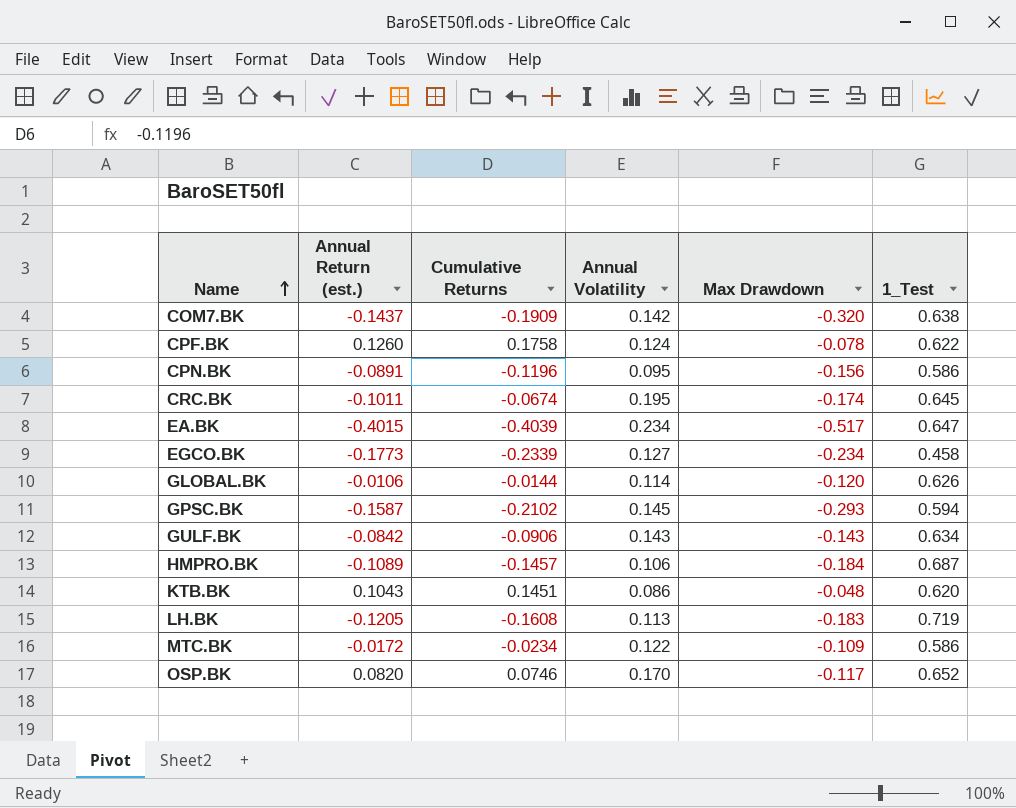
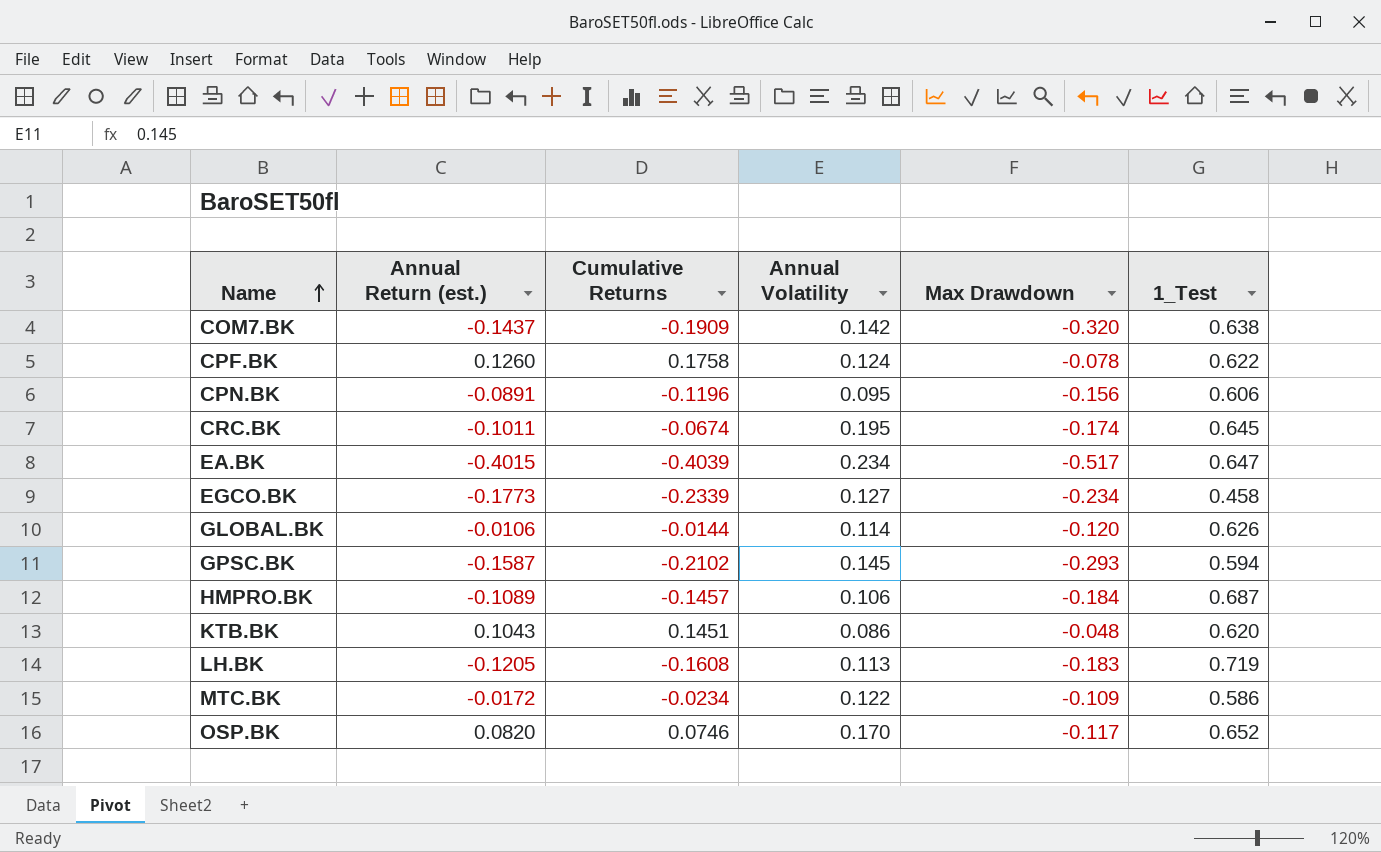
row GULF.BK: -0.0842 | -0.0906 | 0.143 | -0.143 | 0.634 -> none
CPN.BK | 1_Test: 0.586 -> 0.606

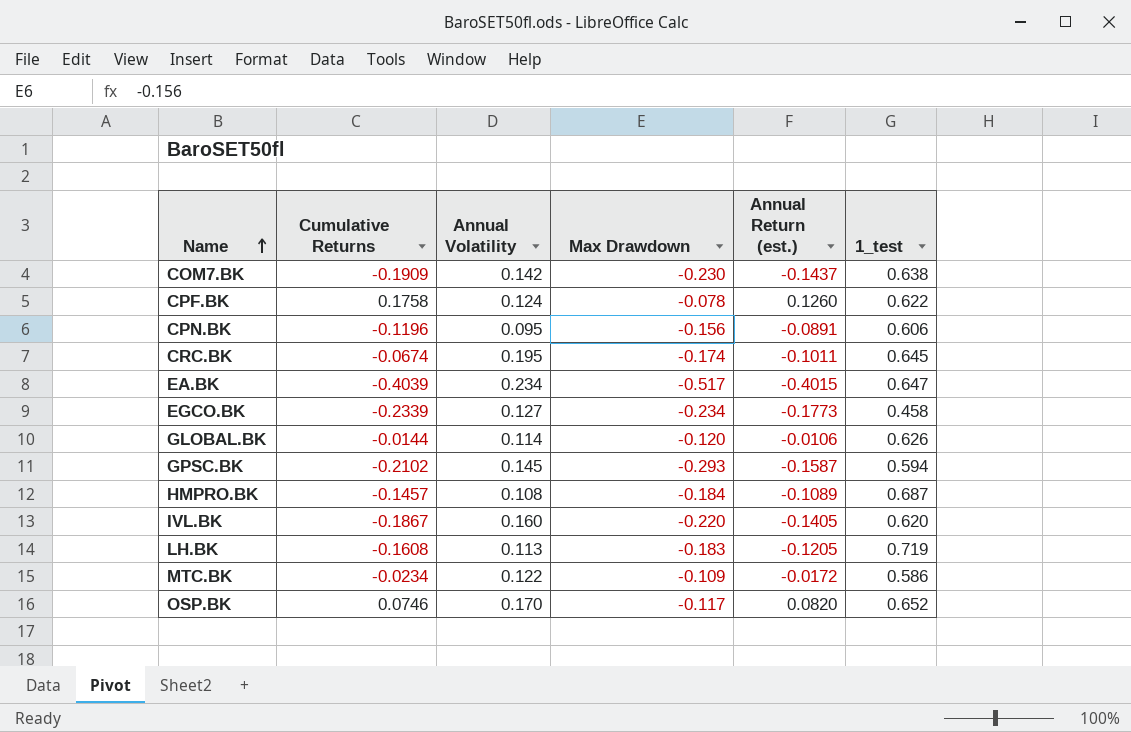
column Annual Return (est.) | position: 2 -> 5
column name: 1_Test -> 1_test
row KTB.BK: 0.1043 | 0.1451 | 0.086 | -0.048 | 0.620 -> none
COM7.BK | Max Drawdown: -0.320 -> -0.230
HMPRO.BK | Annual Volatility: 0.106 -> 0.108
row IVL.BK: none -> -0.1867 | 0.160 | -0.220 | -0.1405 | 0.620

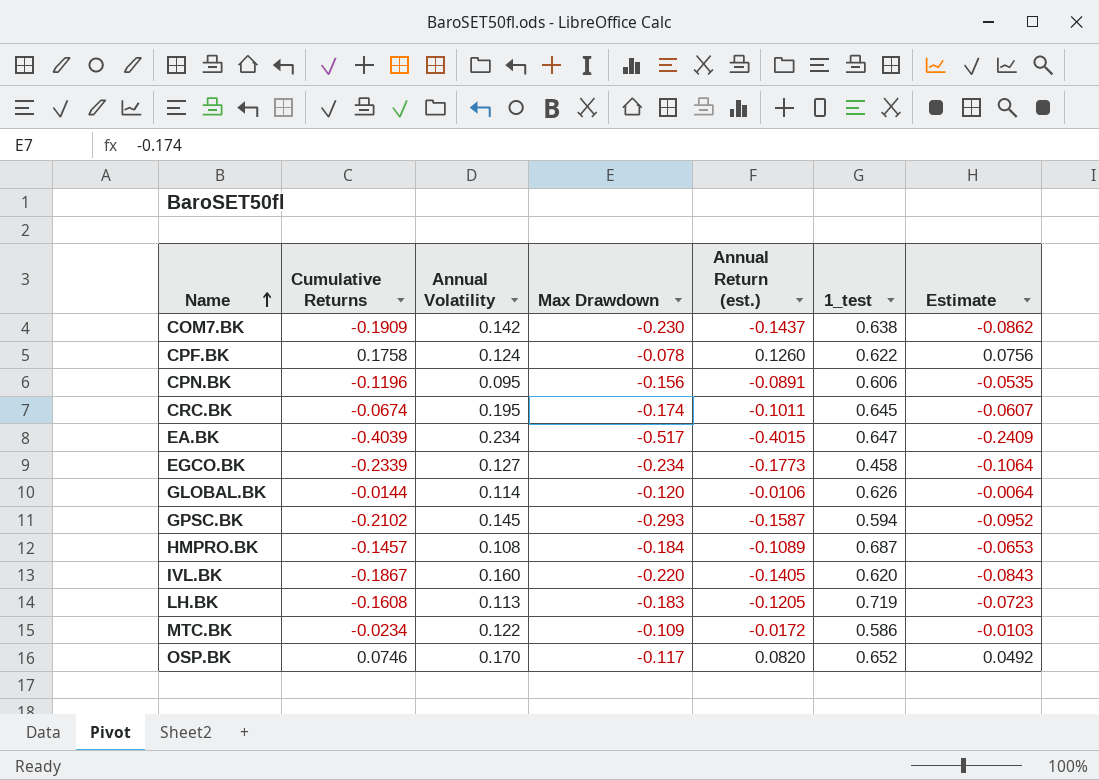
column Estimate | formula: none -> [Annual Return (est.)] * 0.6

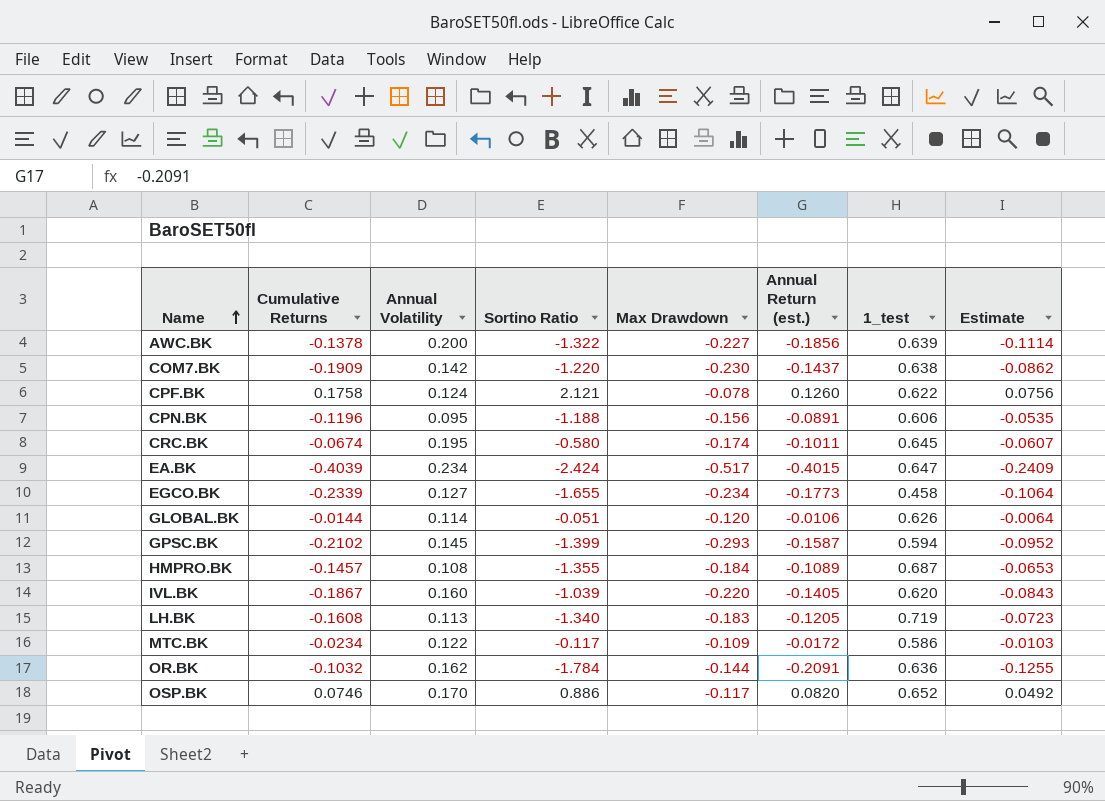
column Sortino Ratio | position: none -> 4
row AWC.BK: none -> -0.1378 | 0.200 | -1.322 | -0.227 | -0.1856 | 0.639 | -0.1114
row OR.BK: none -> -0.1032 | 0.162 | -1.784 | -0.144 | -0.2091 | 0.636 | -0.1255

